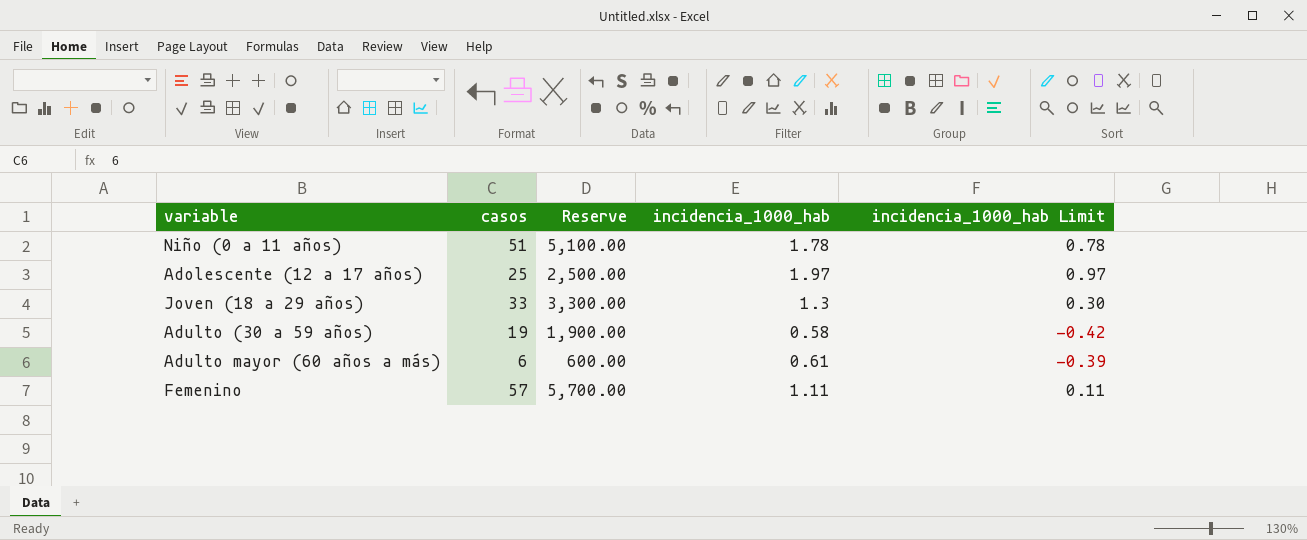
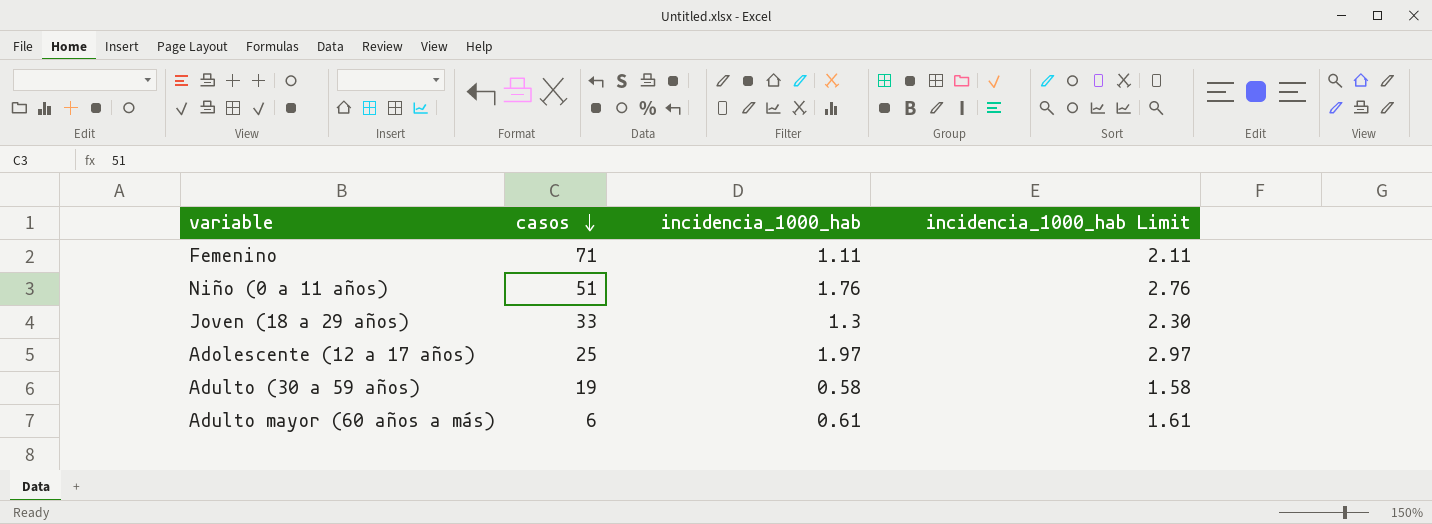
row order: none -> casos descending
column Reserve | formula: [casos] * 100 -> none
column incidencia_1000_hab Limit | formula: [incidencia_1000_hab] - 1 -> [incidencia_1000_hab] + 1
Femenino | casos: 57 -> 71
Niño (0 a 11 años) | incidencia_1000_hab: 1.78 -> 1.76

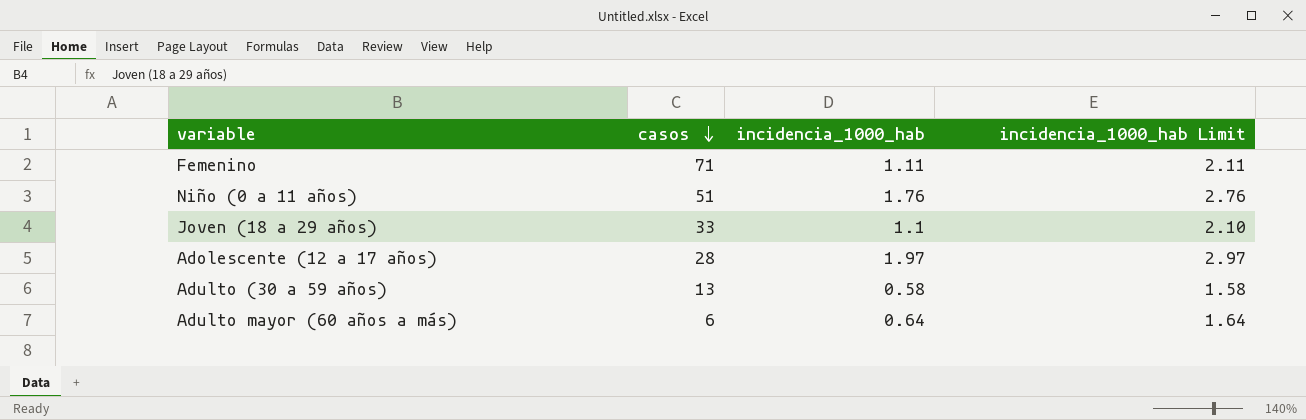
Joven (18 a 29 años) | incidencia_1000_hab: 1.3 -> 1.1
Joven (18 a 29 años) | incidencia_1000_hab Limit: 2.30 -> 2.10
Adolescente (12 a 17 años) | casos: 25 -> 28
Adulto (30 a 59 años) | casos: 19 -> 13
Adulto mayor (60 años a más) | incidencia_1000_hab: 0.61 -> 0.64
Adulto mayor (60 años a más) | incidencia_1000_hab Limit: 1.61 -> 1.64

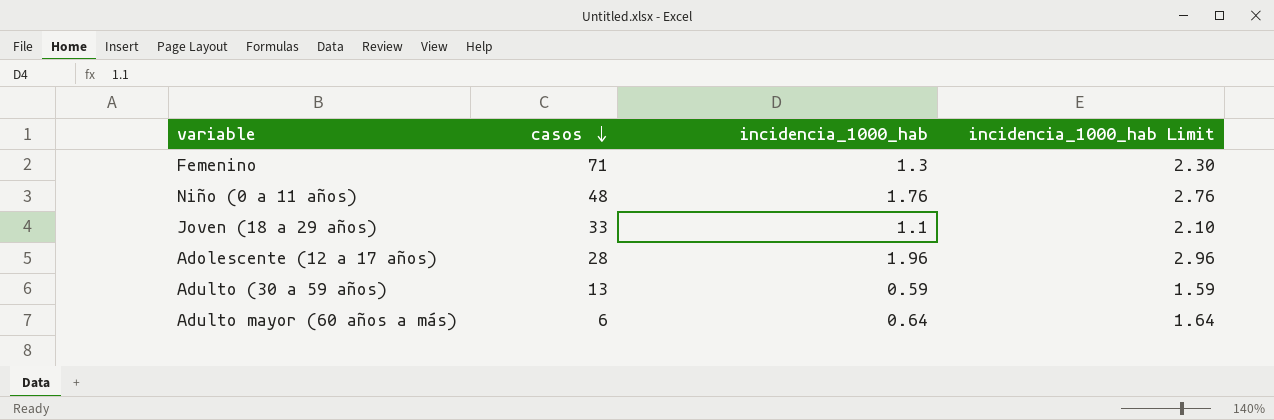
Femenino | incidencia_1000_hab: 1.11 -> 1.3
Femenino | incidencia_1000_hab Limit: 2.11 -> 2.30
Niño (0 a 11 años) | casos: 51 -> 48
Adolescente (12 a 17 años) | incidencia_1000_hab: 1.97 -> 1.96
Adolescente (12 a 17 años) | incidencia_1000_hab Limit: 2.97 -> 2.96
Adulto (30 a 59 años) | incidencia_1000_hab: 0.58 -> 0.59
Adulto (30 a 59 años) | incidencia_1000_hab Limit: 1.58 -> 1.59

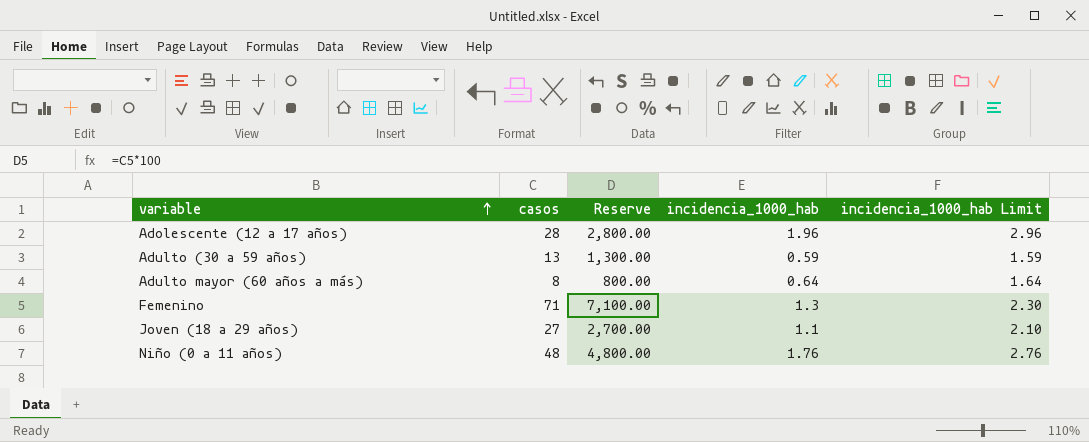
row order: casos descending -> variable ascending
column Reserve | formula: none -> [casos] * 100
Adulto mayor (60 años a más) | casos: 6 -> 8
Joven (18 a 29 años) | casos: 33 -> 27

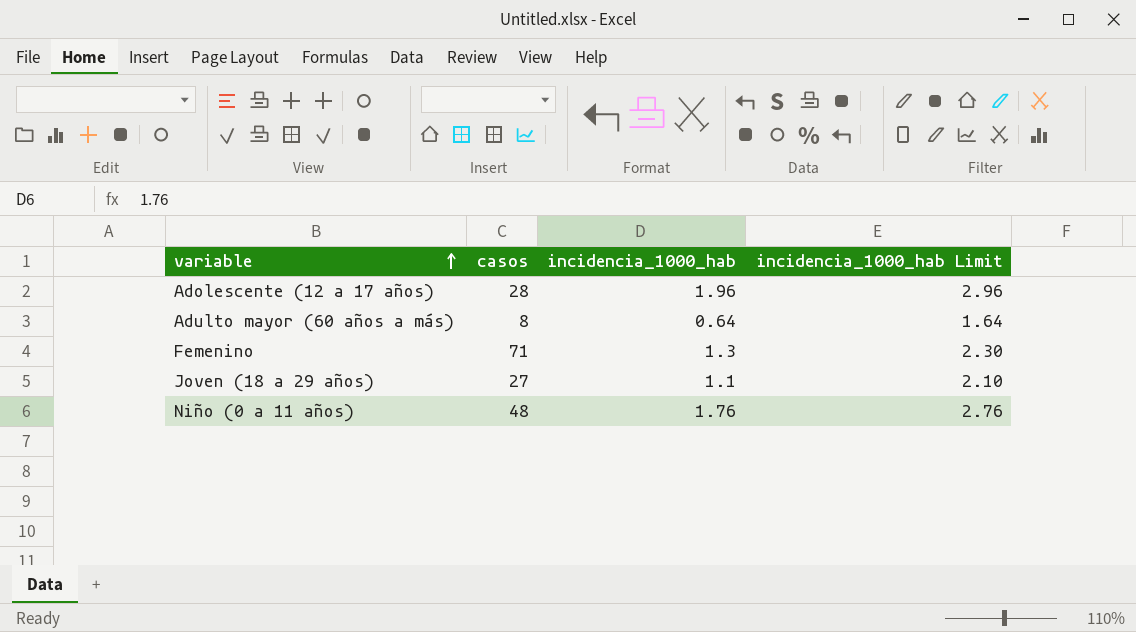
column Reserve | formula: [casos] * 100 -> none
row Adulto (30 a 59 años): 13 | 1,300.00 | 0.59 | 1.59 -> none

